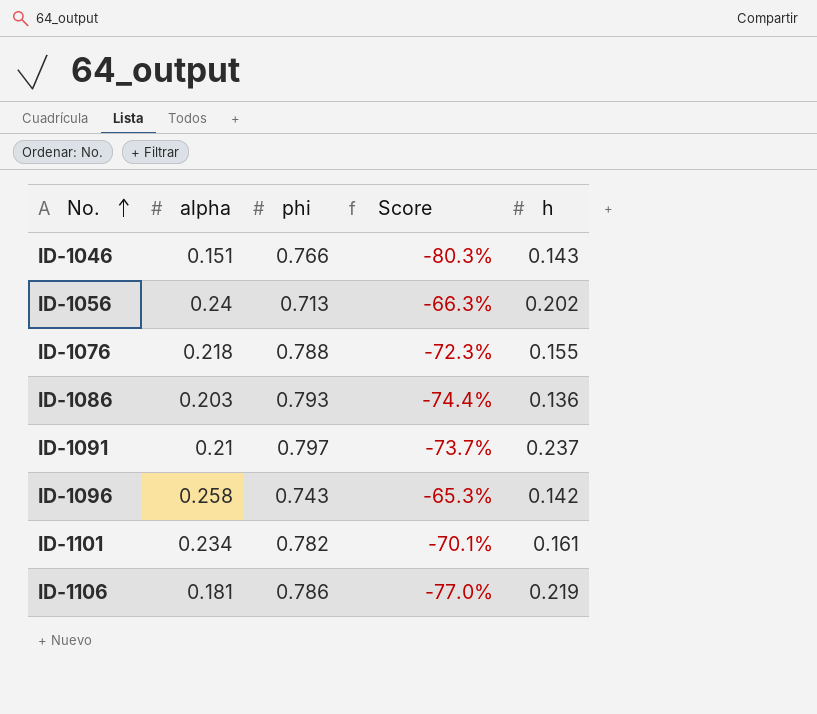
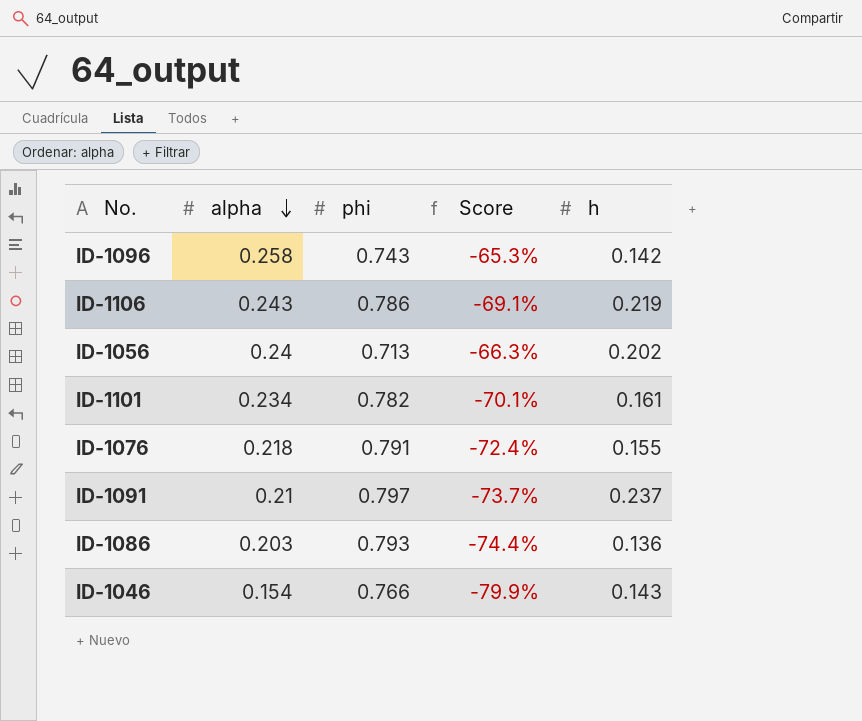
row order: No. ascending -> alpha descending
ID-1106 | alpha: 0.181 -> 0.243
ID-1106 | Score: -77.0% -> -69.1%
ID-1076 | phi: 0.788 -> 0.791
ID-1076 | Score: -72.3% -> -72.4%
ID-1046 | alpha: 0.151 -> 0.154
ID-1046 | Score: -80.3% -> -79.9%

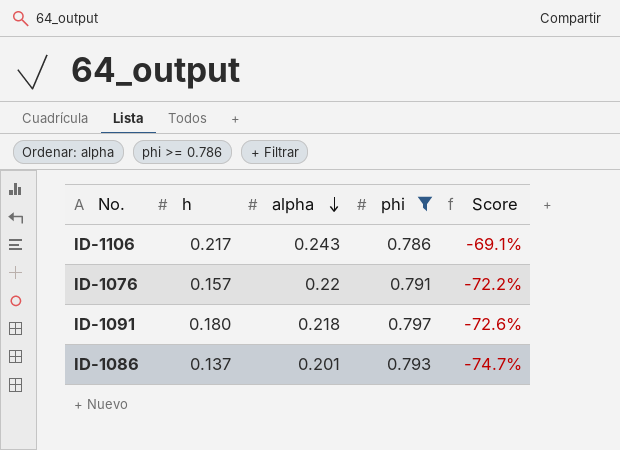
filter: none -> phi >= 0.786
column h | position: 5 -> 2
ID-1106 | h: 0.219 -> 0.217
ID-1076 | h: 0.155 -> 0.157
ID-1076 | alpha: 0.218 -> 0.22
ID-1076 | Score: -72.4% -> -72.2%
ID-1091 | h: 0.237 -> 0.180
ID-1091 | alpha: 0.21 -> 0.218
ID-1091 | Score: -73.7% -> -72.6%
ID-1086 | h: 0.136 -> 0.137
ID-1086 | alpha: 0.203 -> 0.201
ID-1086 | Score: -74.4% -> -74.7%

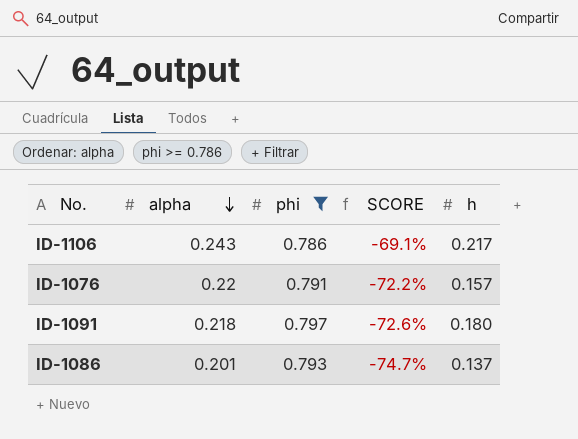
column name: Score -> SCORE
column h | position: 2 -> 5

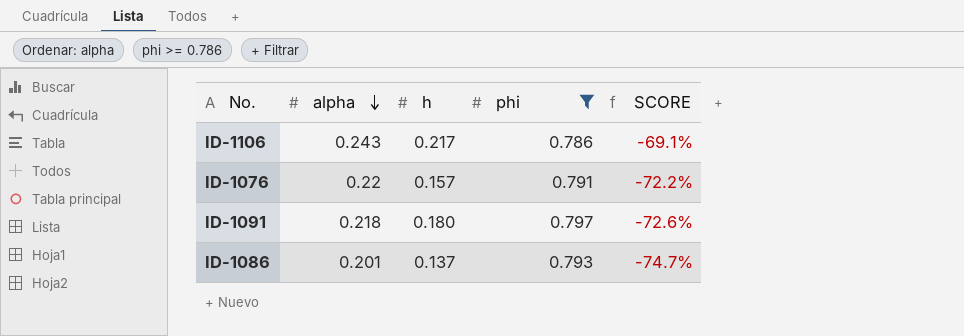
column h | position: 5 -> 3

